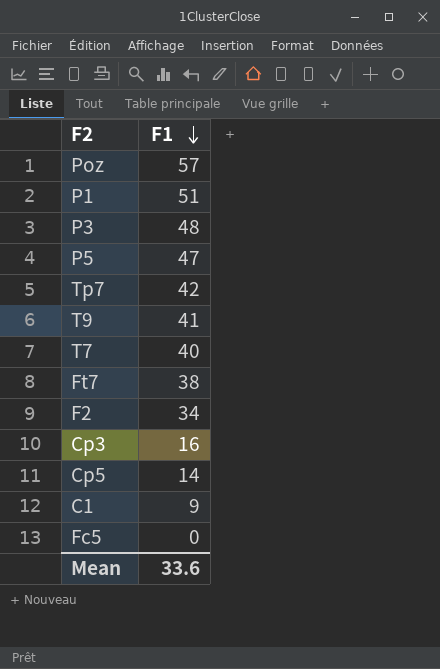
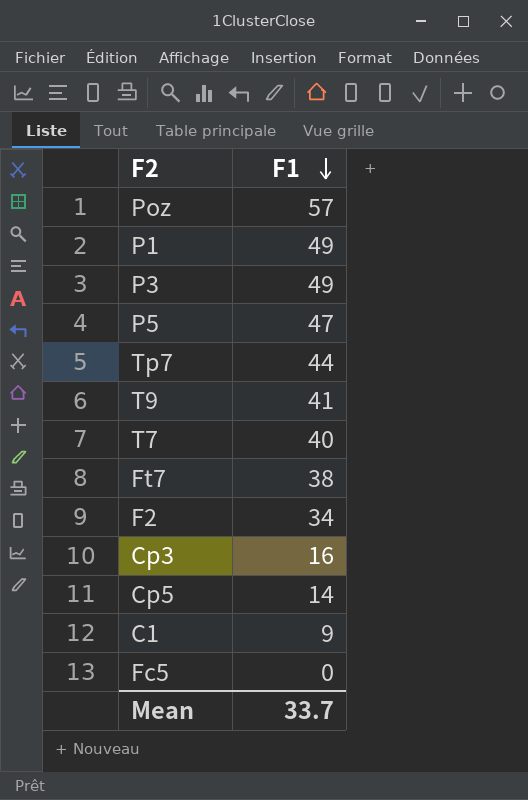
P1 | F1: 51 -> 49
P3 | F1: 48 -> 49
Tp7 | F1: 42 -> 44
Mean | F1: 33.6 -> 33.7

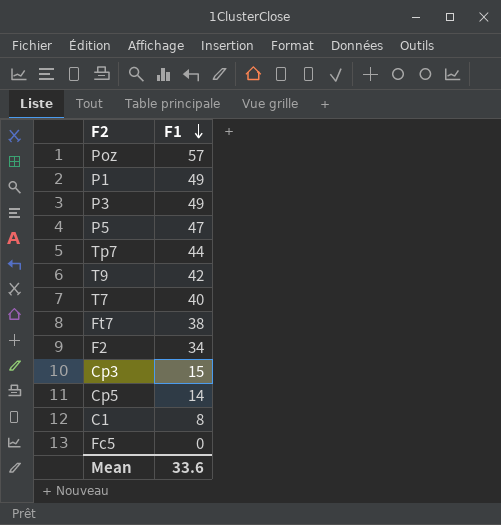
T9 | F1: 41 -> 42
Cp3 | F1: 16 -> 15
C1 | F1: 9 -> 8
Mean | F1: 33.7 -> 33.6

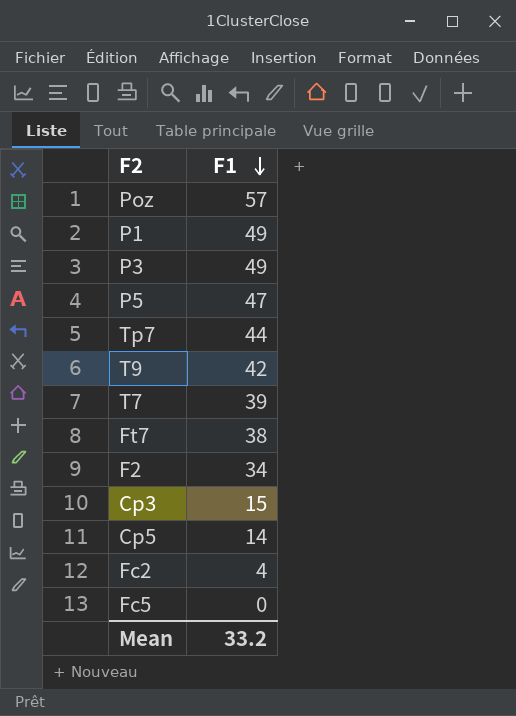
row C1: 8 -> none
T7 | F1: 40 -> 39
row Fc2: none -> 4
Mean | F1: 33.6 -> 33.2

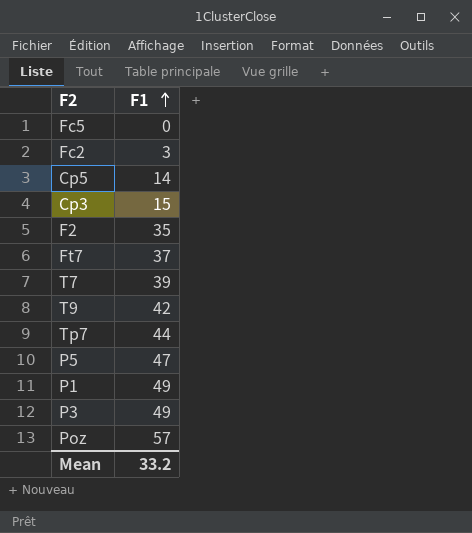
row order: F1 descending -> F1 ascending
Fc2 | F1: 4 -> 3
F2 | F1: 34 -> 35
Ft7 | F1: 38 -> 37

